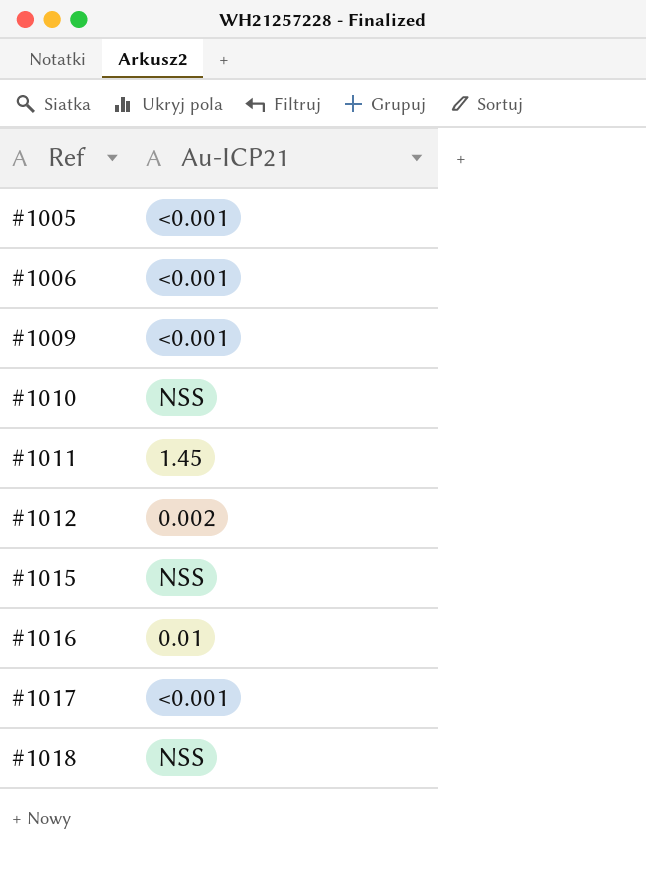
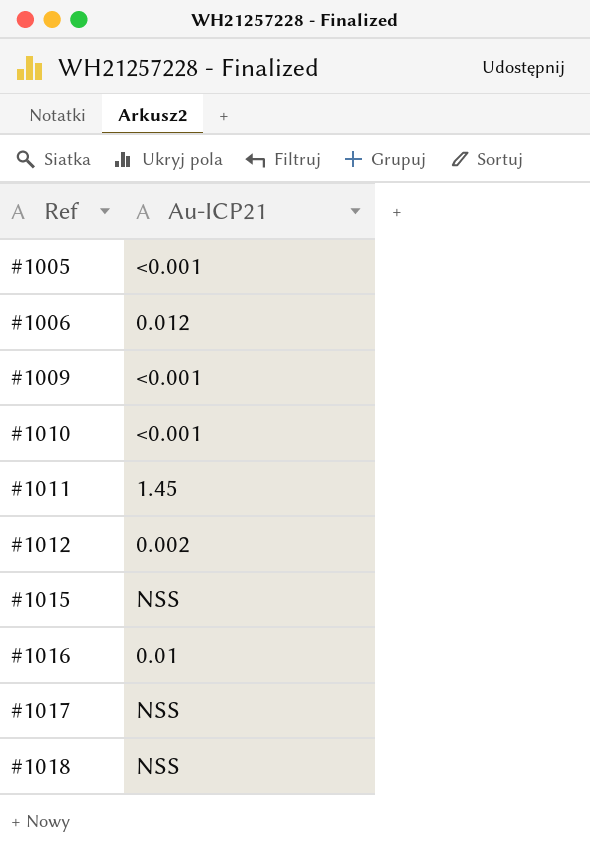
#1006 | Au-ICP21: <0.001 -> 0.012
#1010 | Au-ICP21: NSS -> <0.001
#1017 | Au-ICP21: <0.001 -> NSS

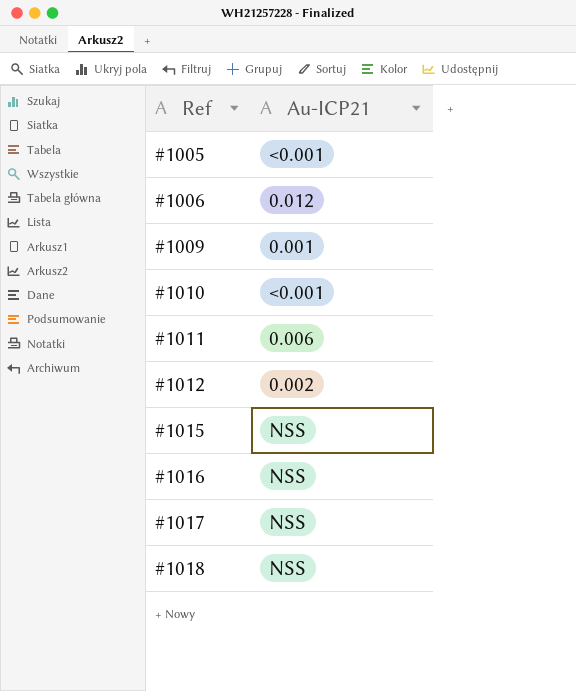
#1009 | Au-ICP21: <0.001 -> 0.001
#1011 | Au-ICP21: 1.45 -> 0.006
#1016 | Au-ICP21: 0.01 -> NSS

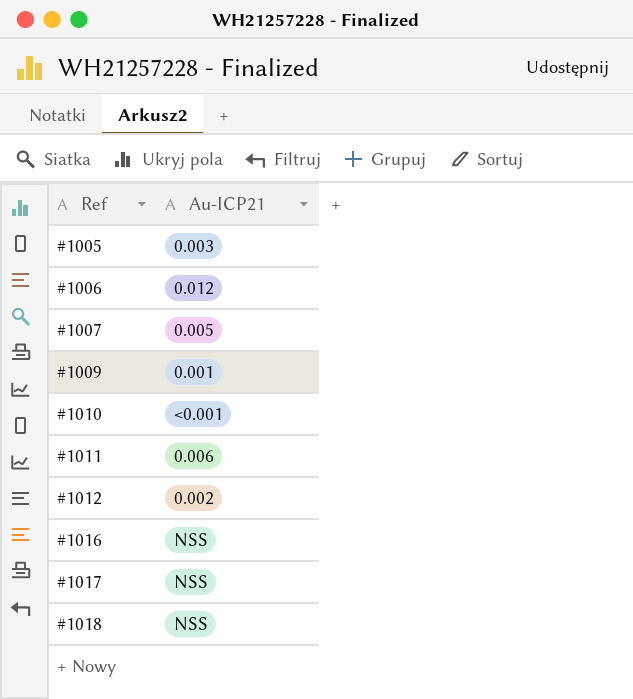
row #1015: NSS -> none
#1005 | Au-ICP21: <0.001 -> 0.003
row #1007: none -> 0.005

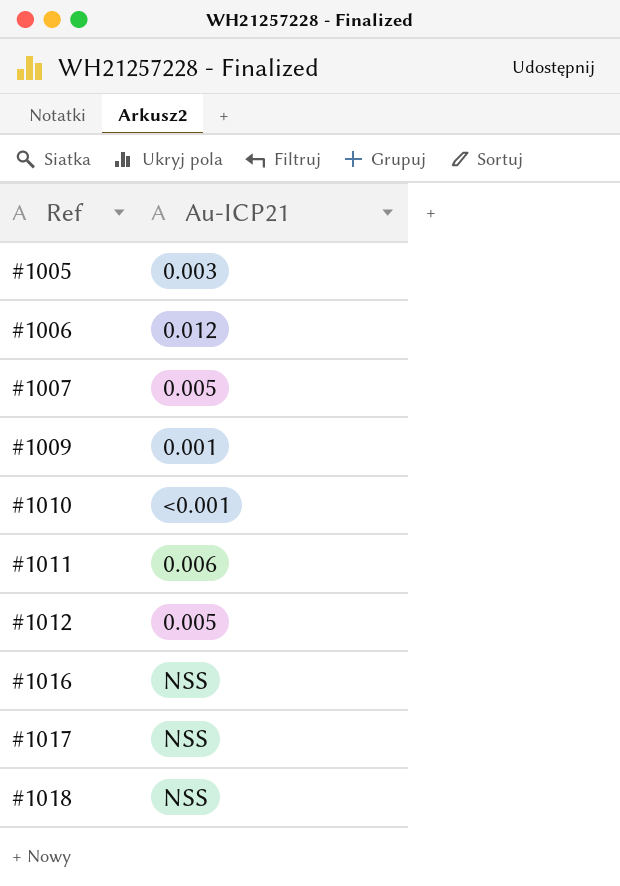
#1012 | Au-ICP21: 0.002 -> 0.005

